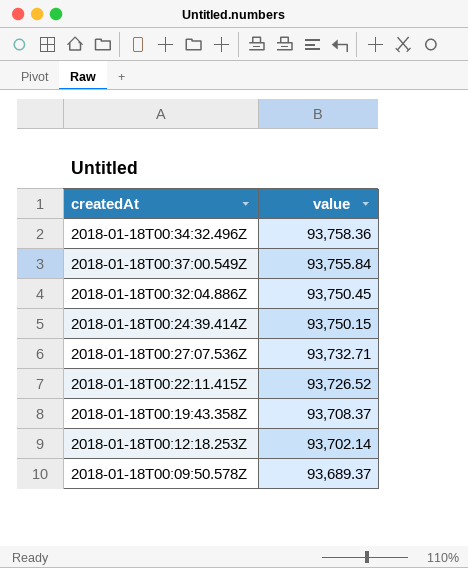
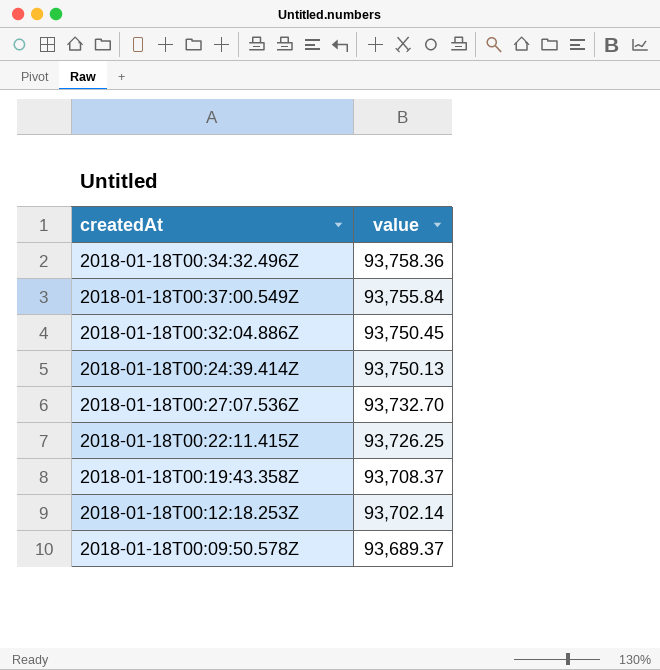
2018-01-18T00:24:39.414Z | value: 93,750.15 -> 93,750.13
2018-01-18T00:27:07.536Z | value: 93,732.71 -> 93,732.70
2018-01-18T00:22:11.415Z | value: 93,726.52 -> 93,726.25

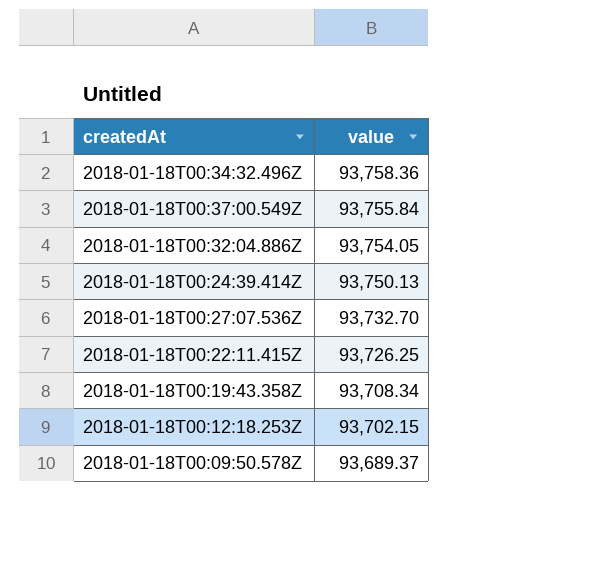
2018-01-18T00:32:04.886Z | value: 93,750.45 -> 93,754.05
2018-01-18T00:19:43.358Z | value: 93,708.37 -> 93,708.34
2018-01-18T00:12:18.253Z | value: 93,702.14 -> 93,702.15

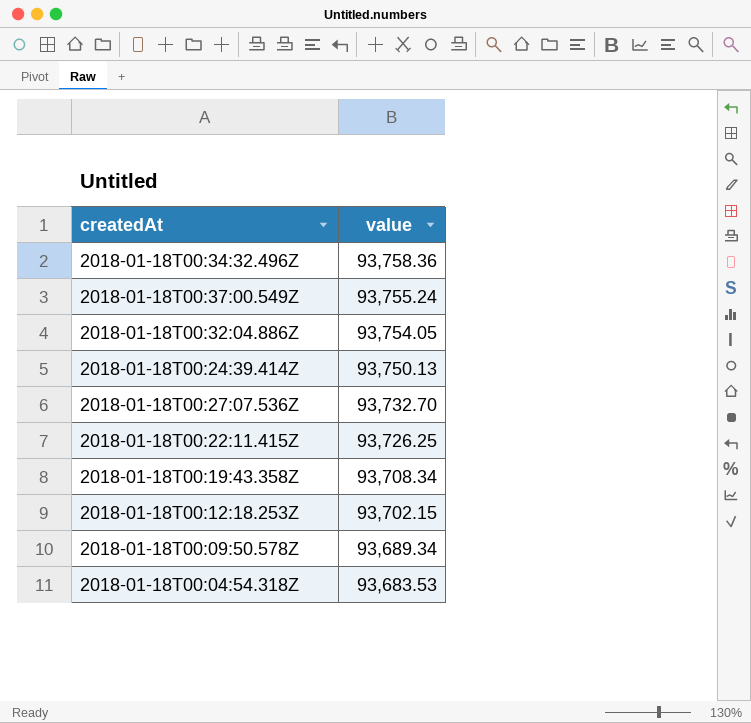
2018-01-18T00:37:00.549Z | value: 93,755.84 -> 93,755.24
2018-01-18T00:09:50.578Z | value: 93,689.37 -> 93,689.34
row 2018-01-18T00:04:54.318Z: none -> 93,683.53

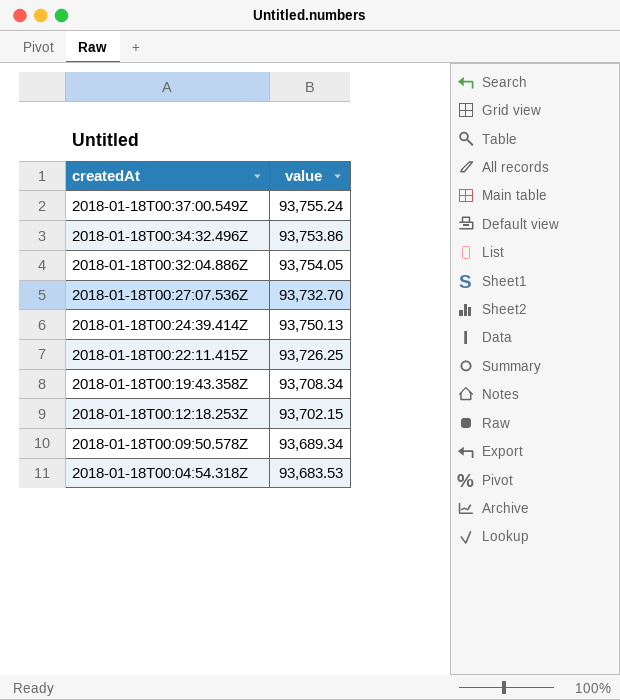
row order: value descending -> createdAt descending
2018-01-18T00:34:32.496Z | value: 93,758.36 -> 93,753.86

